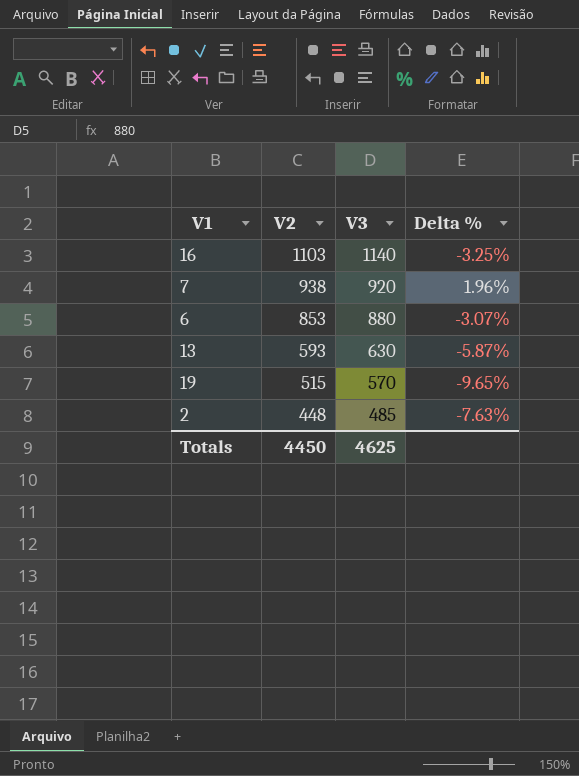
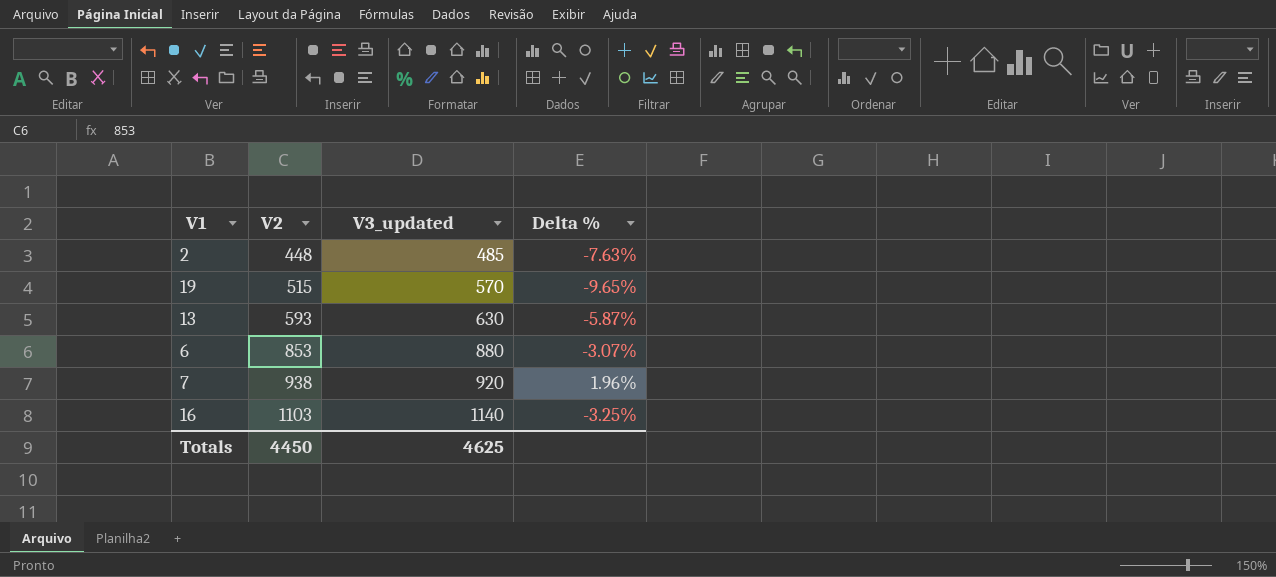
row order: V2 descending -> V2 ascending
column name: V3 -> V3_updated

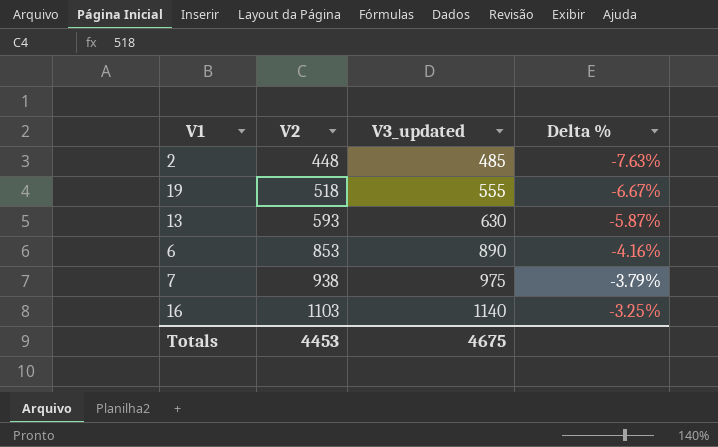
19 | V2: 515 -> 518
19 | V3_updated: 570 -> 555
19 | Delta %: -9.65% -> -6.67%
6 | V3_updated: 880 -> 890
6 | Delta %: -3.07% -> -4.16%
7 | V3_updated: 920 -> 975
7 | Delta %: 1.96% -> -3.79%
Totals | V2: 4450 -> 4453
Totals | V3_updated: 4625 -> 4675

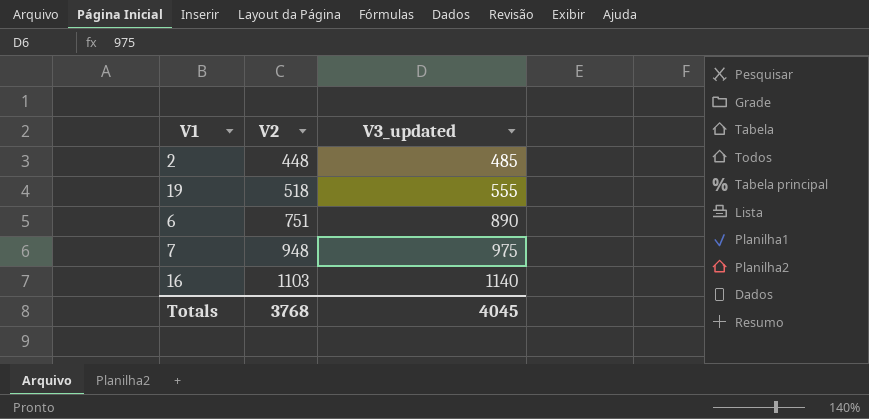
column Delta % | formula: ([V2] - [V3_updated]) / [V3_updated] -> none
row 13: 593 | 630 | -5.87% -> none
6 | V2: 853 -> 751
7 | V2: 938 -> 948
Totals | V2: 4453 -> 3768
Totals | V3_updated: 4675 -> 4045

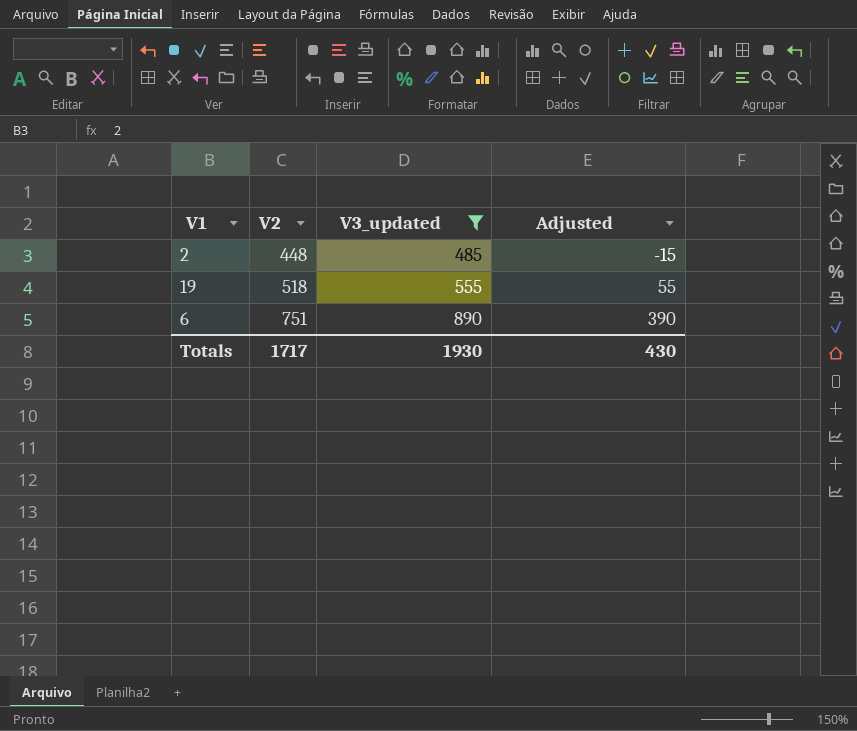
filter: none -> V3_updated <= 890
column Adjusted | formula: none -> [V3_updated] - 500
Totals | V2: 3768 -> 1717
Totals | V3_updated: 4045 -> 1930

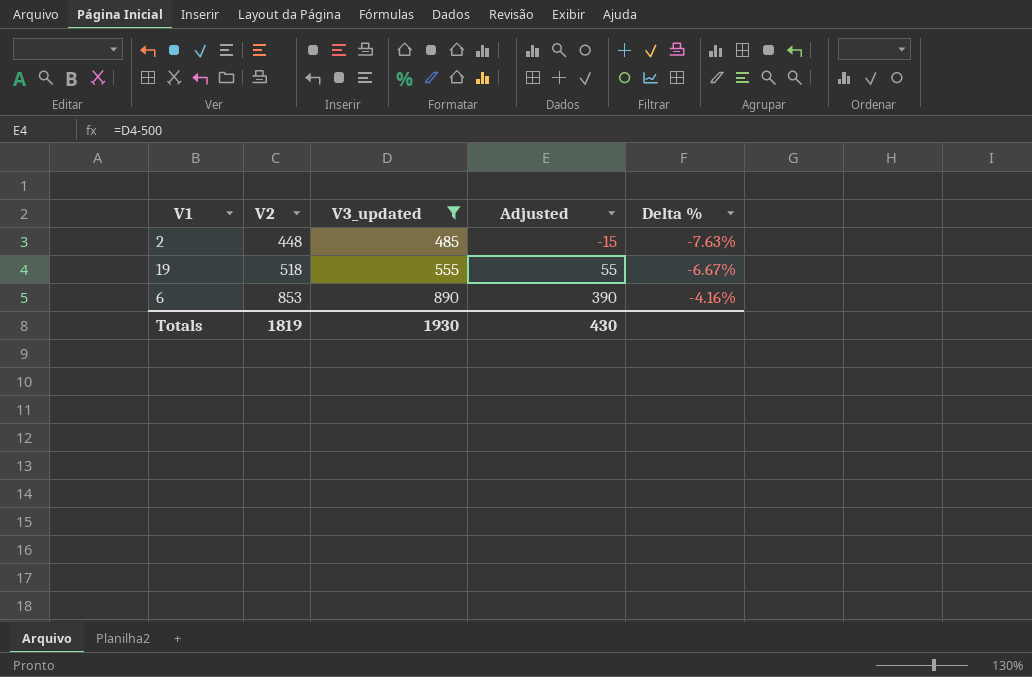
column Delta % | formula: none -> ([V2] - [V3_updated]) / [V3_updated]
6 | V2: 751 -> 853
Totals | V2: 1717 -> 1819

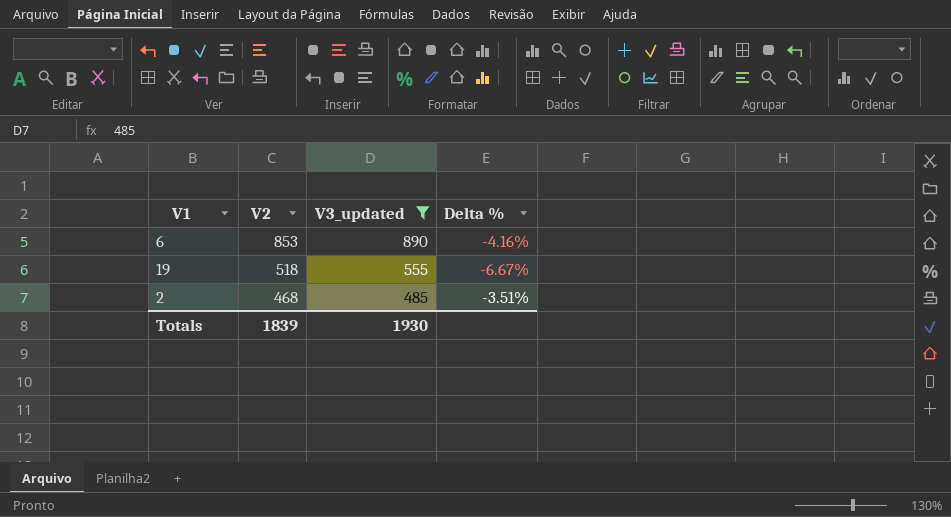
row order: V2 ascending -> V2 descending
column Adjusted | formula: [V3_updated] - 500 -> none
2 | V2: 448 -> 468
2 | Delta %: -7.63% -> -3.51%
Totals | V2: 1819 -> 1839

